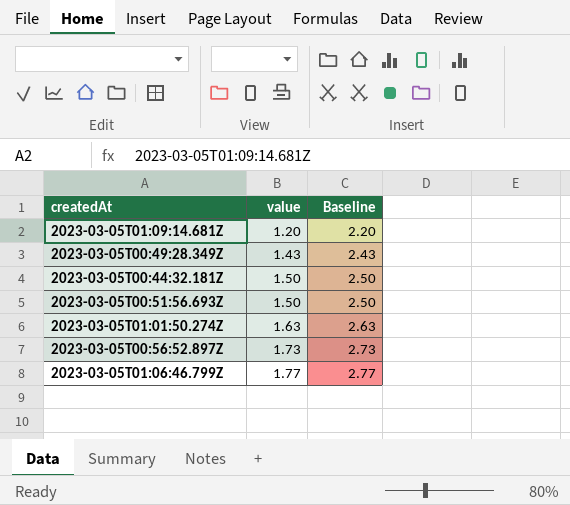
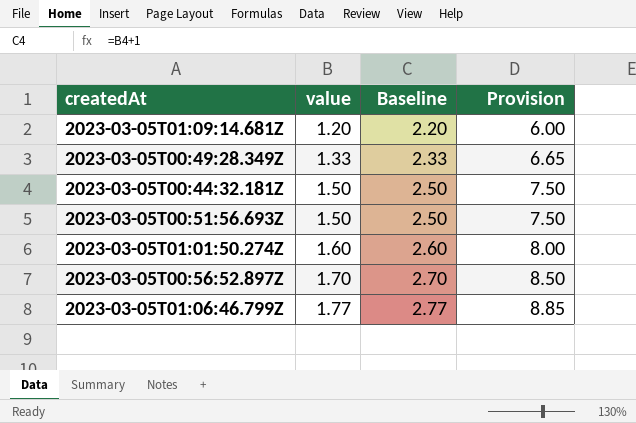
column Provision | formula: none -> [value] * 5
2023-03-05T00:49:28.349Z | value: 1.43 -> 1.33
2023-03-05T00:49:28.349Z | Baseline: 2.43 -> 2.33
2023-03-05T01:01:50.274Z | value: 1.63 -> 1.60
2023-03-05T01:01:50.274Z | Baseline: 2.63 -> 2.60
2023-03-05T00:56:52.897Z | value: 1.73 -> 1.70
2023-03-05T00:56:52.897Z | Baseline: 2.73 -> 2.70

